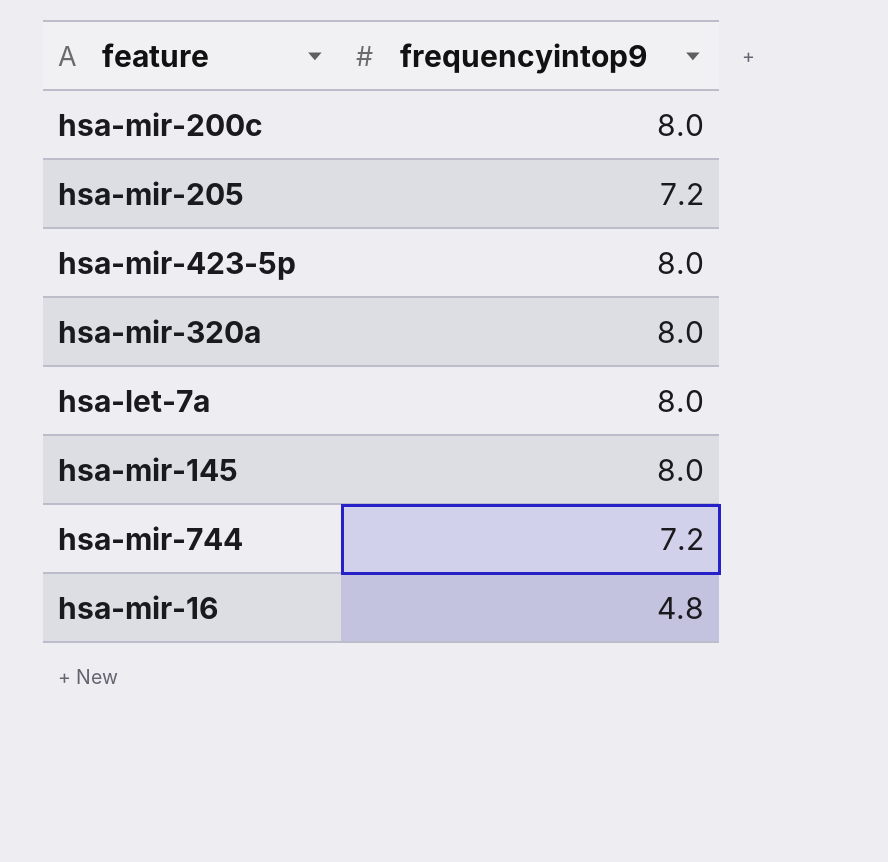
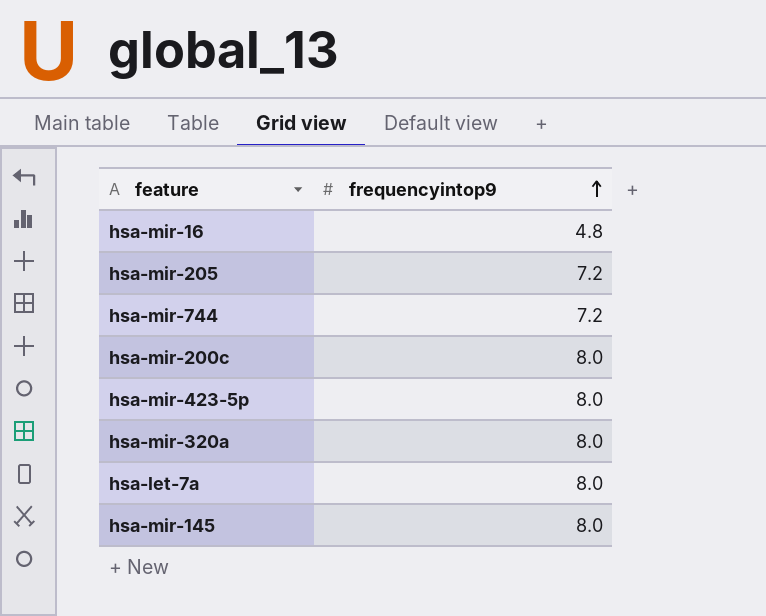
row order: none -> frequencyintop9 ascending

